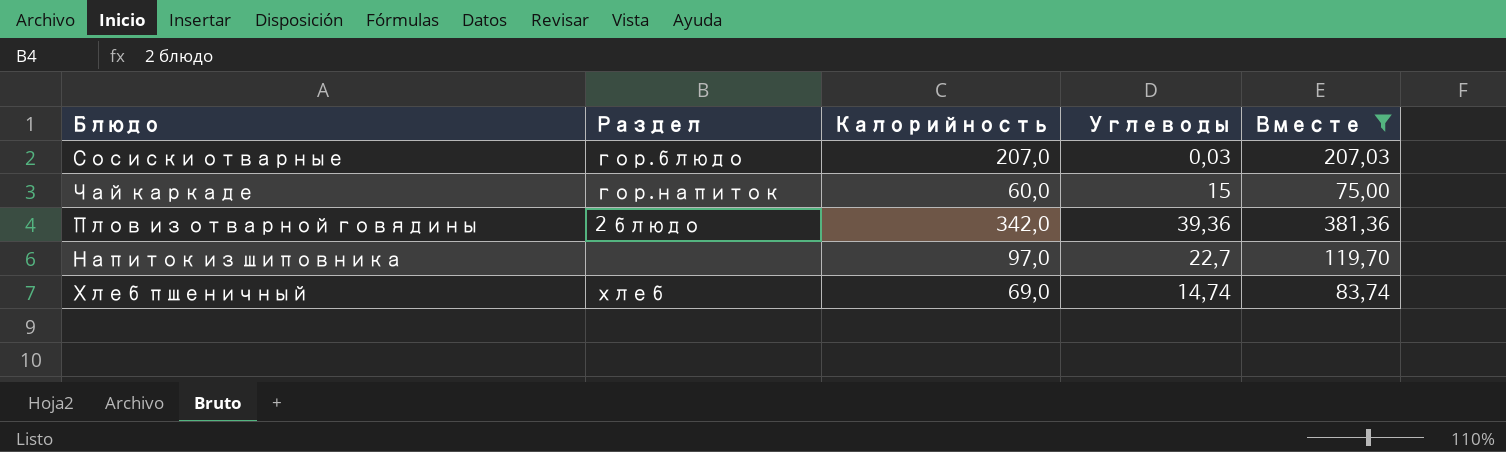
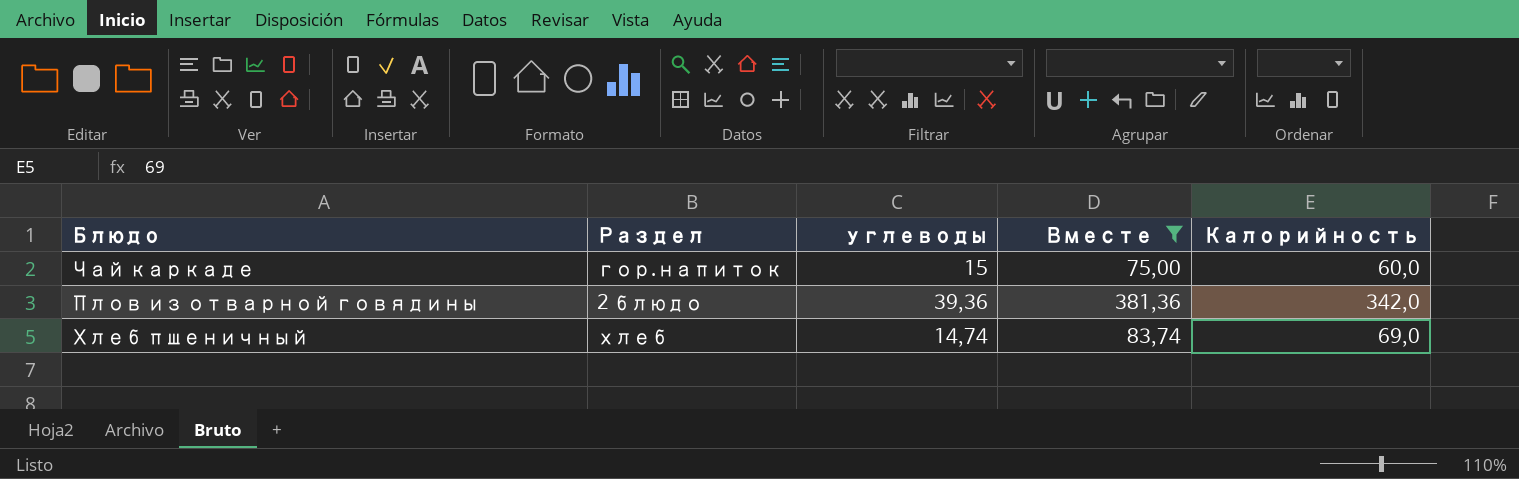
column name: Углеводы -> углеводы
column Калорийность | position: 3 -> 5
row Сосиски отварные: гор.блюдо | 207,0 | 0,03 | 207,03 -> none
row Напиток из шиповника: none | 97,0 | 22,7 | 119,70 -> none

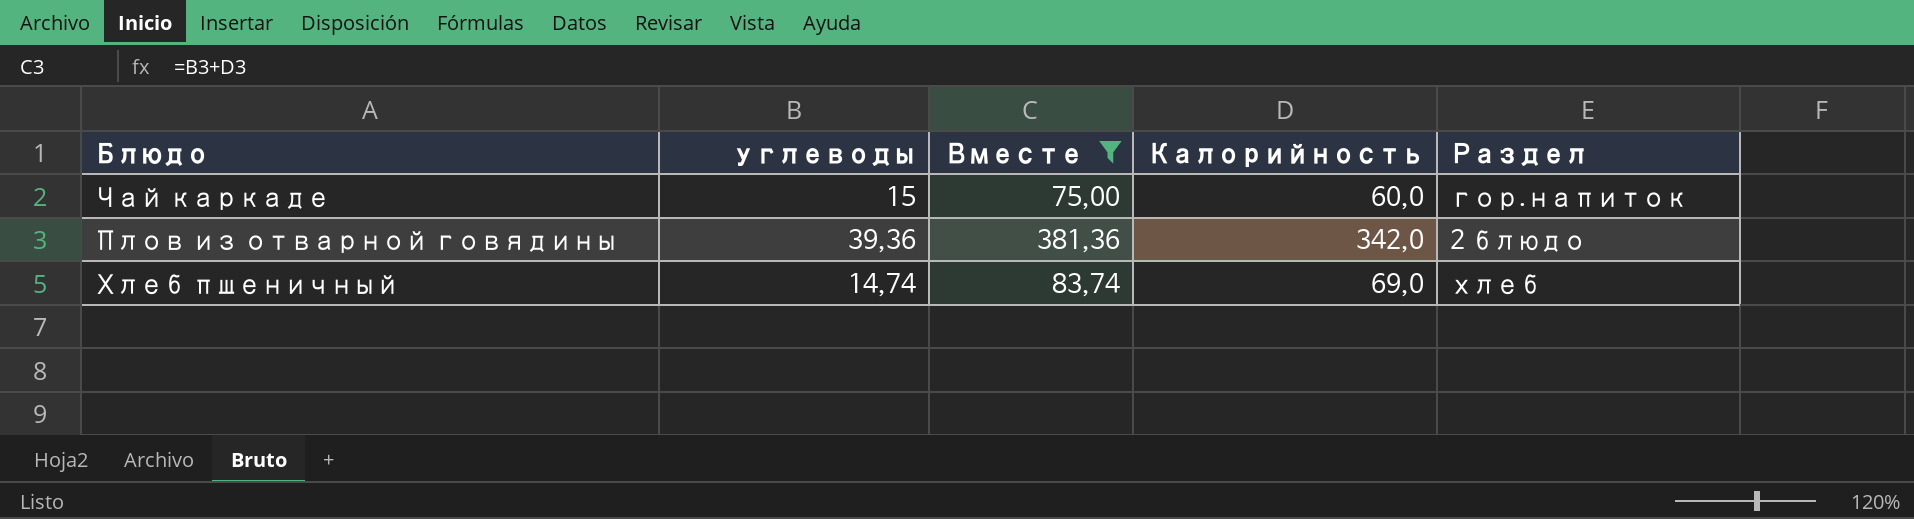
column Раздел | position: 2 -> 5

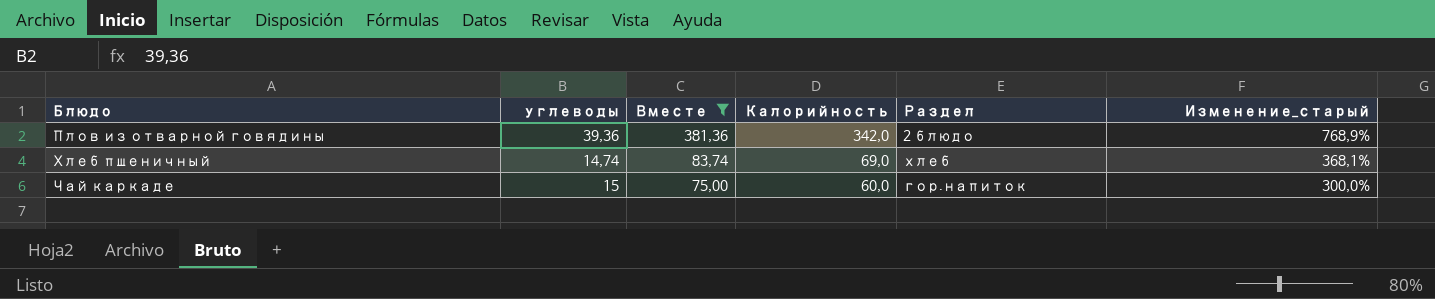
row order: none -> Блюдо ascending
column Изменение_старый | formula: none -> ([Калорийность] - [углеводы]) / [углеводы]

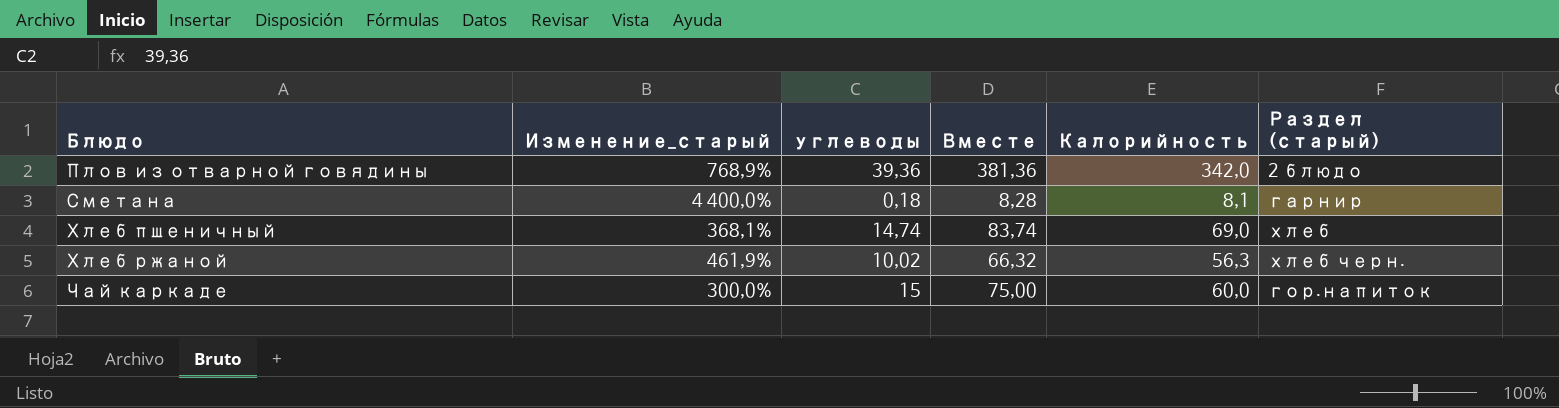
filter: Вместе >= 75,00 -> none
column Изменение_старый | position: 6 -> 2
column name: Раздел -> Раздел (старый)

